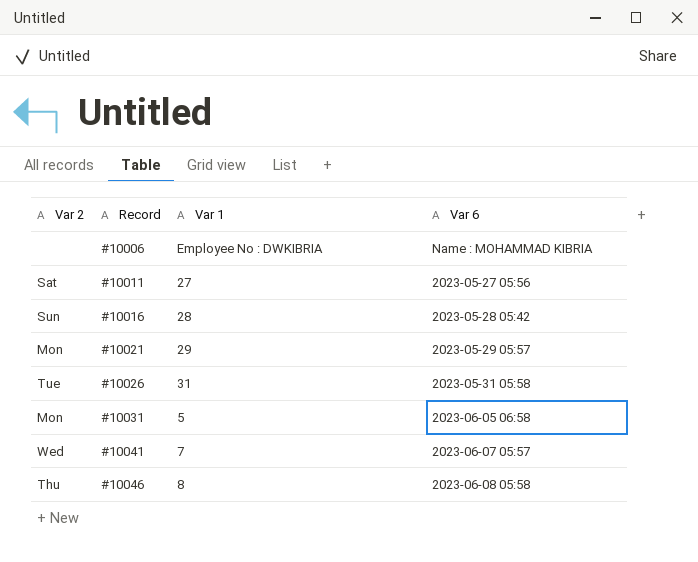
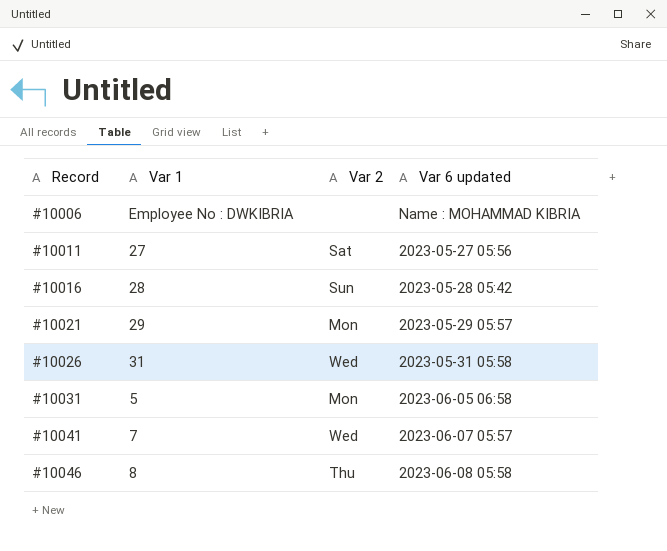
column Var 2 | position: 1 -> 3
column name: Var 6 -> Var 6 updated
#10026 | Var 2: Tue -> Wed

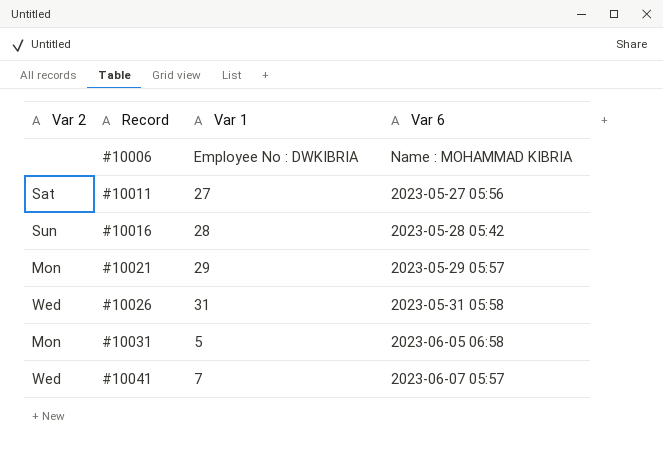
column Var 2 | position: 3 -> 1
column name: Var 6 updated -> Var 6
row #10046: 8 | Thu | 2023-06-08 05:58 -> none

